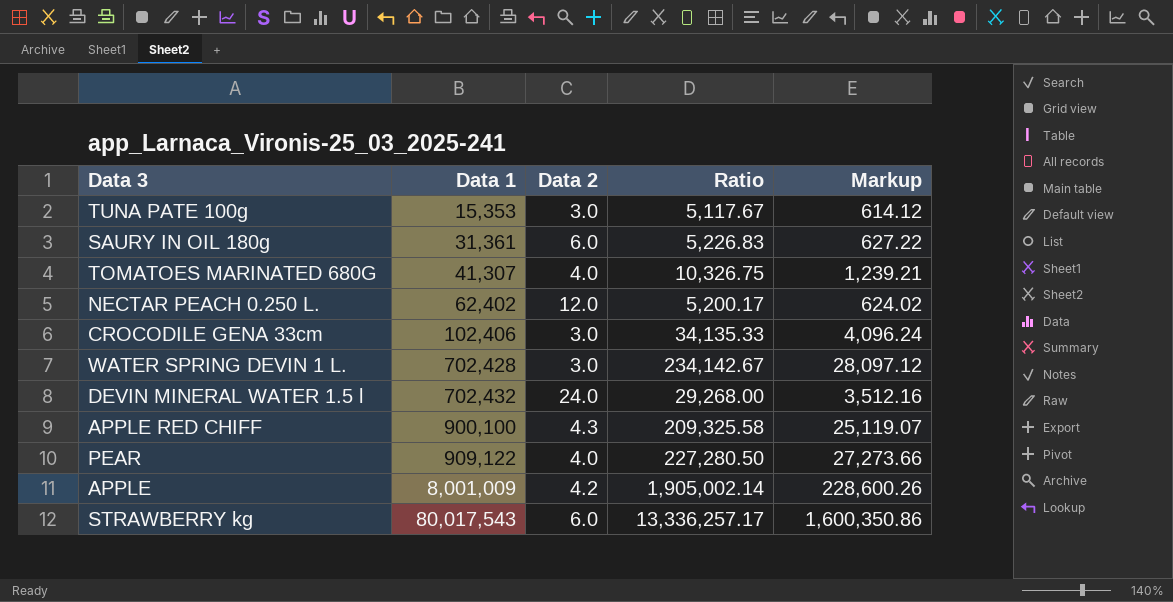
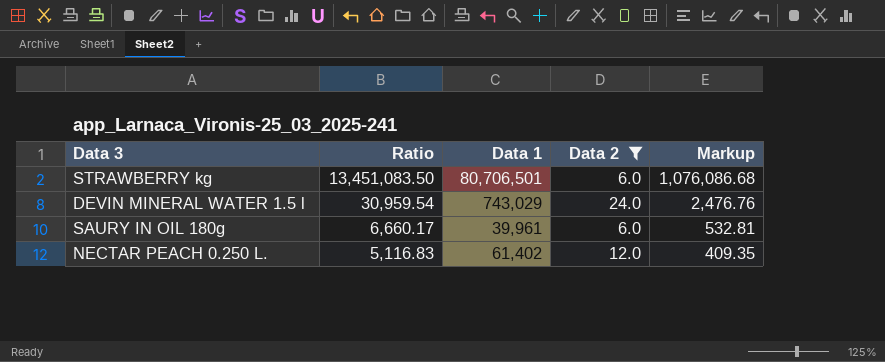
filter: none -> Data 2 >= 6.0
row order: Data 1 ascending -> Ratio descending
column Ratio | position: 4 -> 2
column Markup | formula: [Ratio] * 0.12 -> [Ratio] * 0.08
STRAWBERRY kg | Ratio: 13,336,257.17 -> 13,451,083.50
STRAWBERRY kg | Data 1: 80,017,543 -> 80,706,501
DEVIN MINERAL WATER 1.5 l | Ratio: 29,268.00 -> 30,959.54
DEVIN MINERAL WATER 1.5 l | Data 1: 702,432 -> 743,029
SAURY IN OIL 180g | Ratio: 5,226.83 -> 6,660.17
SAURY IN OIL 180g | Data 1: 31,361 -> 39,961
NECTAR PEACH 0.250 L. | Ratio: 5,200.17 -> 5,116.83
NECTAR PEACH 0.250 L. | Data 1: 62,402 -> 61,402

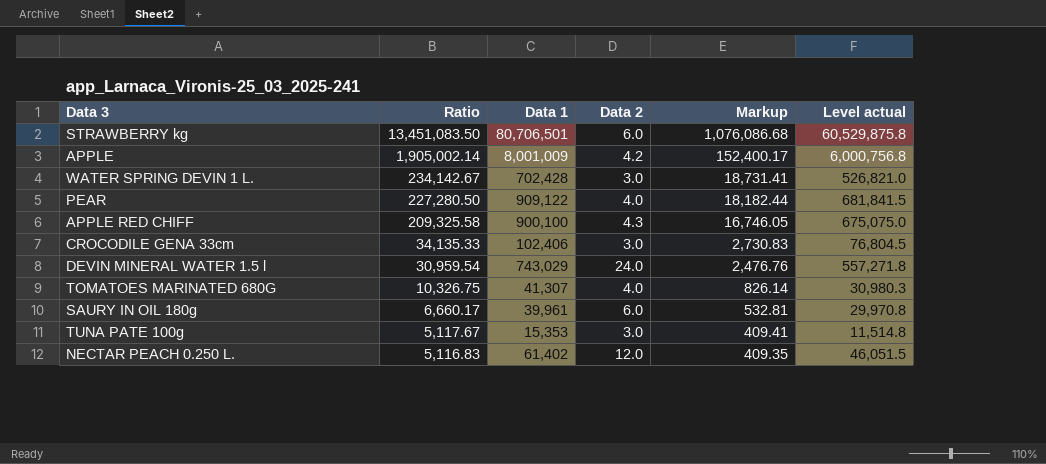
filter: Data 2 >= 6.0 -> none
column Level actual | formula: none -> [Data 1] * 0.75

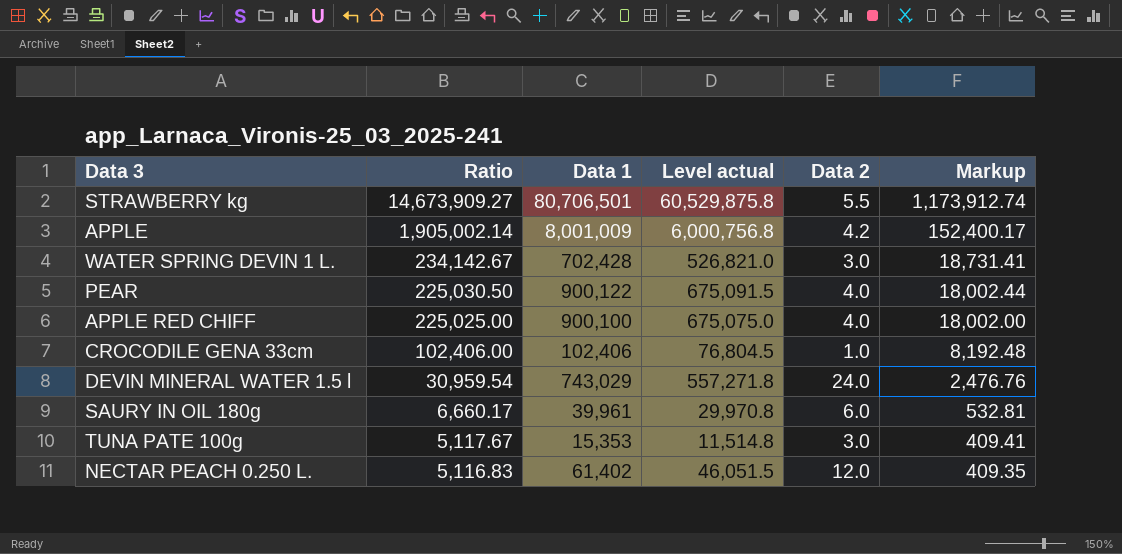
column Level actual | position: 6 -> 4
row TOMATOES MARINATED 680G: 10,326.75 | 41,307 | 4.0 | 826.14 | 30,980.3 -> none
STRAWBERRY kg | Ratio: 13,451,083.50 -> 14,673,909.27
STRAWBERRY kg | Data 2: 6.0 -> 5.5
STRAWBERRY kg | Markup: 1,076,086.68 -> 1,173,912.74
PEAR | Ratio: 227,280.50 -> 225,030.50
PEAR | Data 1: 909,122 -> 900,122
PEAR | Level actual: 681,841.5 -> 675,091.5
PEAR | Markup: 18,182.44 -> 18,002.44
APPLE RED CHIFF | Ratio: 209,325.58 -> 225,025.00
APPLE RED CHIFF | Data 2: 4.3 -> 4.0
APPLE RED CHIFF | Markup: 16,746.05 -> 18,002.00
CROCODILE GENA 33cm | Ratio: 34,135.33 -> 102,406.00
CROCODILE GENA 33cm | Data 2: 3.0 -> 1.0
CROCODILE GENA 33cm | Markup: 2,730.83 -> 8,192.48

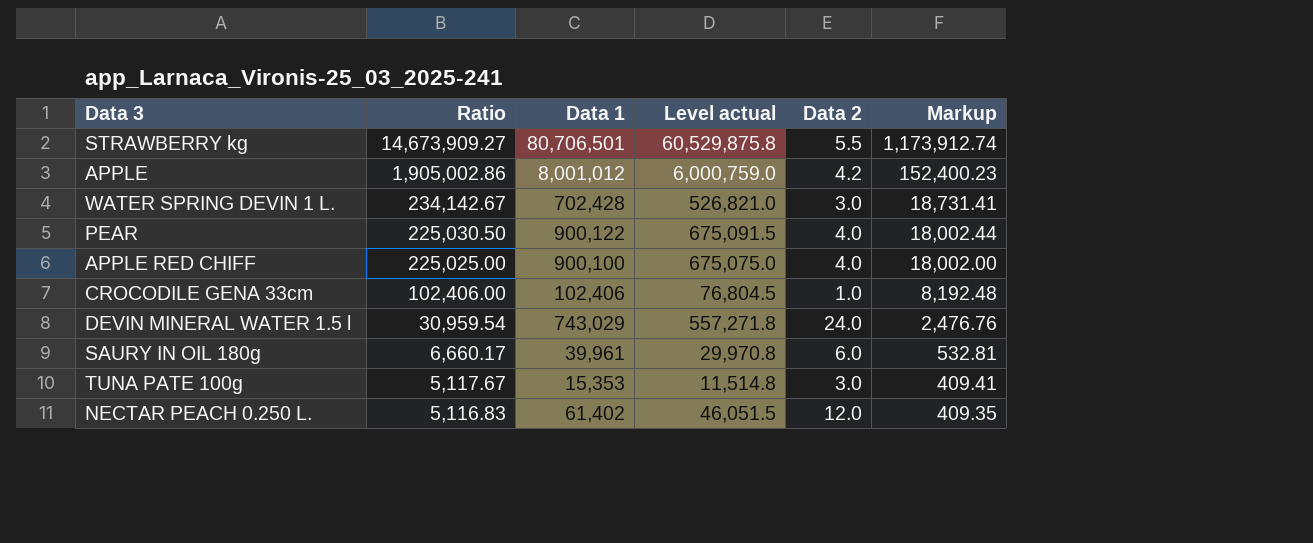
APPLE | Ratio: 1,905,002.14 -> 1,905,002.86
APPLE | Data 1: 8,001,009 -> 8,001,012
APPLE | Level actual: 6,000,756.8 -> 6,000,759.0
APPLE | Markup: 152,400.17 -> 152,400.23

